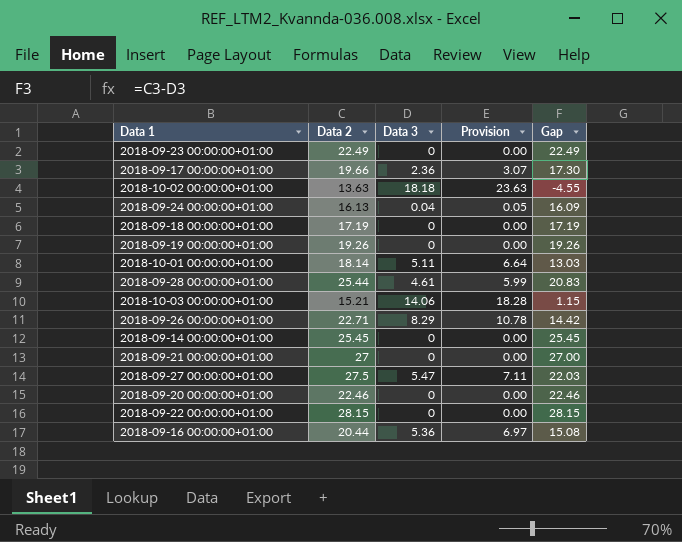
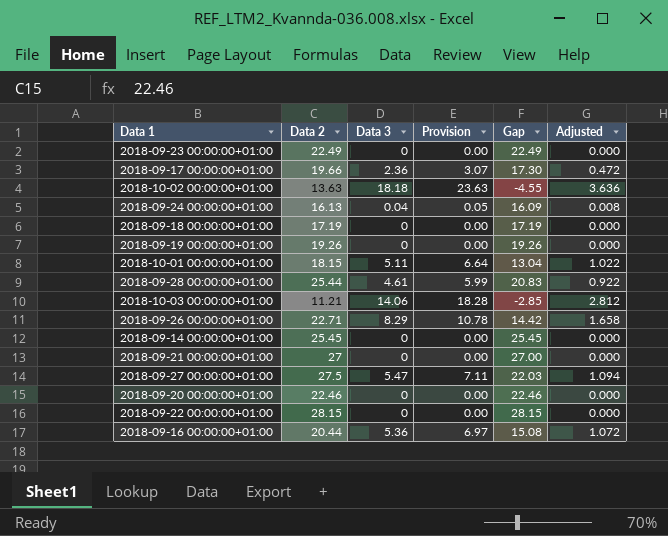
column Adjusted | formula: none -> [Data 3] * 0.2
2018-10-01 00:00:00+01:00 | Data 2: 18.14 -> 18.15
2018-10-01 00:00:00+01:00 | Gap: 13.03 -> 13.04
2018-10-03 00:00:00+01:00 | Data 2: 15.21 -> 11.21
2018-10-03 00:00:00+01:00 | Gap: 1.15 -> -2.85

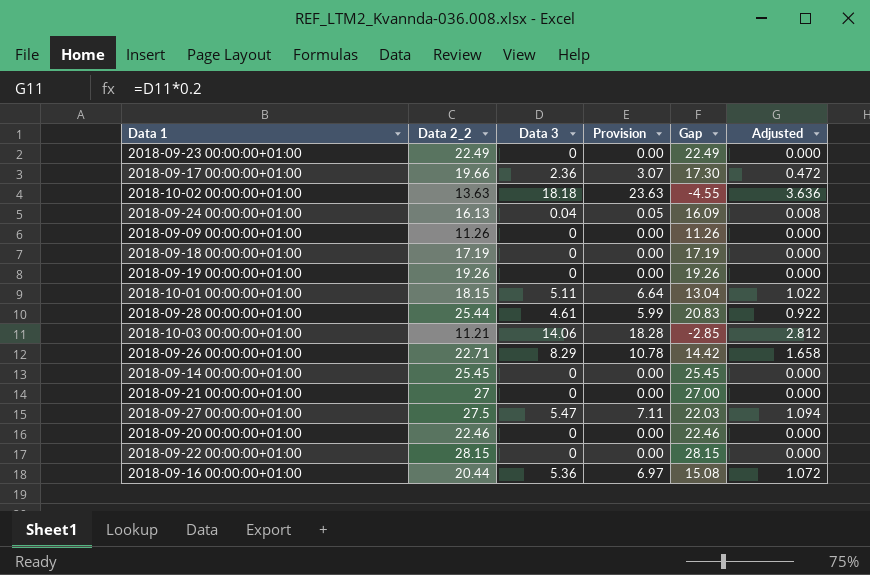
column name: Data 2 -> Data 2_2
row 2018-09-09 00:00:00+01:00: none -> 11.26 | 0 | 0.00 | 11.26 | 0.000

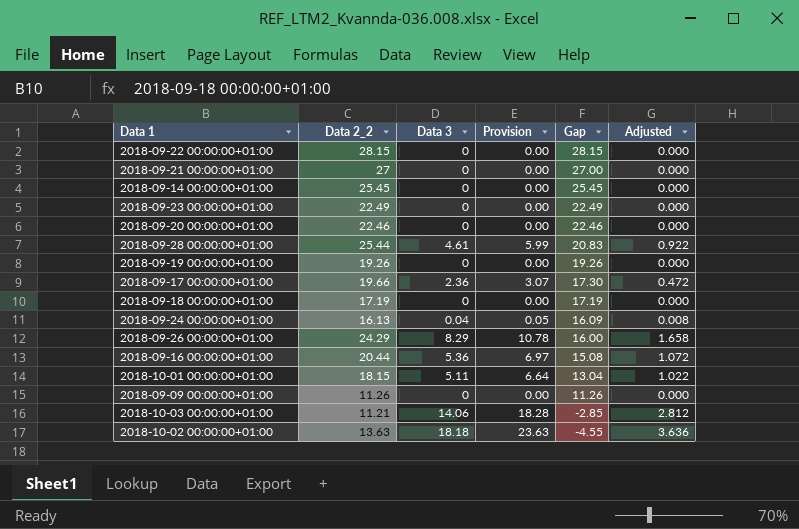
row order: none -> Gap descending
row 2018-09-27 00:00:00+01:00: 27.5 | 5.47 | 7.11 | 22.03 | 1.094 -> none
2018-09-26 00:00:00+01:00 | Data 2_2: 22.71 -> 24.29
2018-09-26 00:00:00+01:00 | Gap: 14.42 -> 16.00

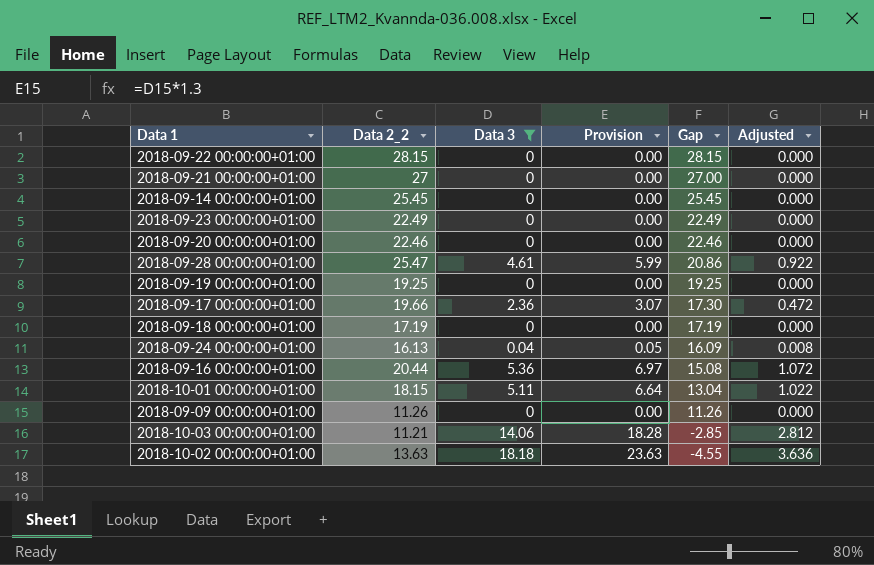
filter: none -> Data 3 != 8.29
2018-09-28 00:00:00+01:00 | Data 2_2: 25.44 -> 25.47
2018-09-28 00:00:00+01:00 | Gap: 20.83 -> 20.86
2018-09-19 00:00:00+01:00 | Data 2_2: 19.26 -> 19.25
2018-09-19 00:00:00+01:00 | Gap: 19.26 -> 19.25

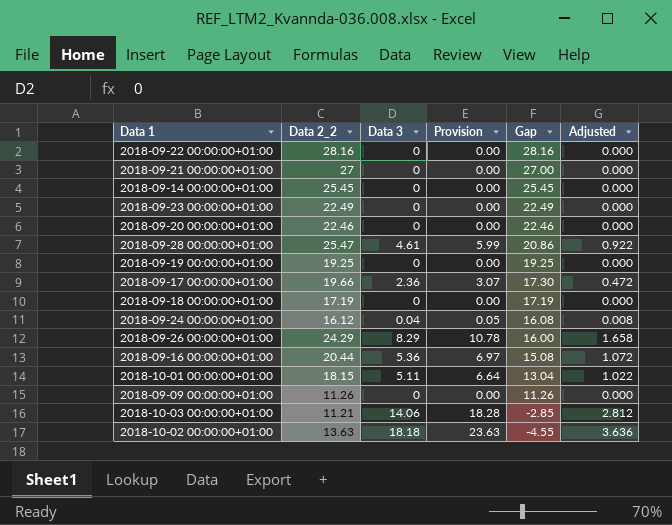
filter: Data 3 != 8.29 -> none
2018-09-22 00:00:00+01:00 | Data 2_2: 28.15 -> 28.16
2018-09-22 00:00:00+01:00 | Gap: 28.15 -> 28.16
2018-09-24 00:00:00+01:00 | Data 2_2: 16.13 -> 16.12
2018-09-24 00:00:00+01:00 | Gap: 16.09 -> 16.08

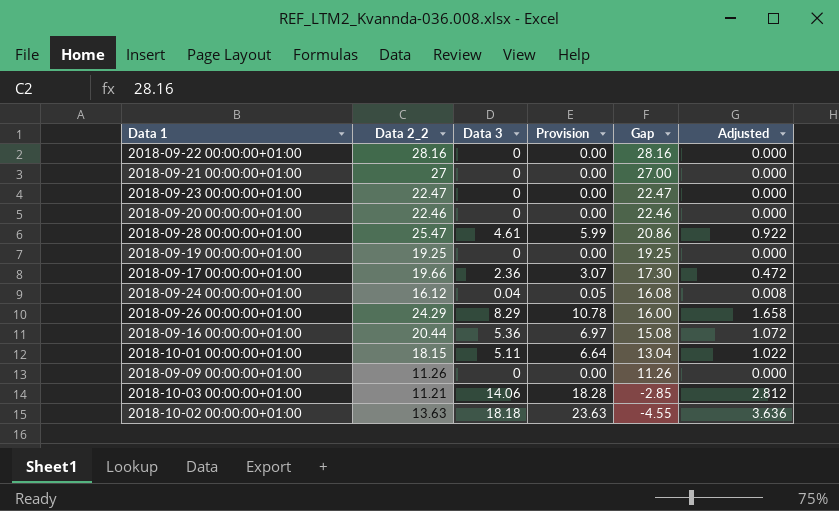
row 2018-09-14 00:00:00+01:00: 25.45 | 0 | 0.00 | 25.45 | 0.000 -> none
row 2018-09-18 00:00:00+01:00: 17.19 | 0 | 0.00 | 17.19 | 0.000 -> none
2018-09-23 00:00:00+01:00 | Data 2_2: 22.49 -> 22.47
2018-09-23 00:00:00+01:00 | Gap: 22.49 -> 22.47

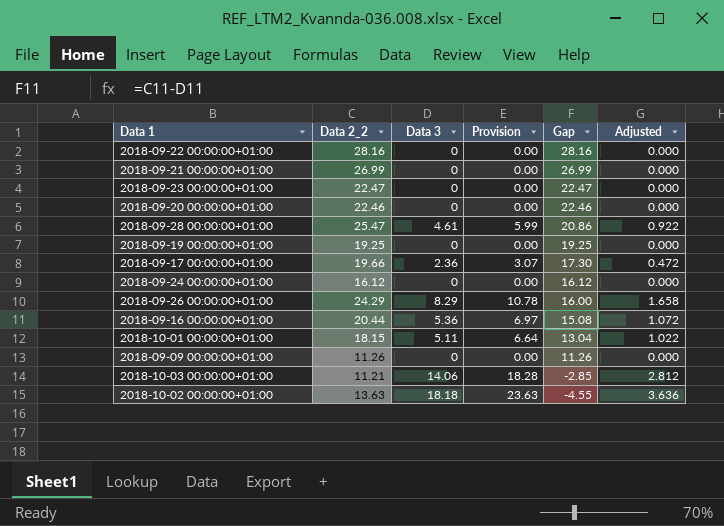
2018-09-21 00:00:00+01:00 | Data 2_2: 27 -> 26.99
2018-09-21 00:00:00+01:00 | Gap: 27.00 -> 26.99
2018-09-24 00:00:00+01:00 | Data 3: 0.04 -> 0
2018-09-24 00:00:00+01:00 | Provision: 0.05 -> 0.00
2018-09-24 00:00:00+01:00 | Gap: 16.08 -> 16.12
2018-09-24 00:00:00+01:00 | Adjusted: 0.008 -> 0.000

